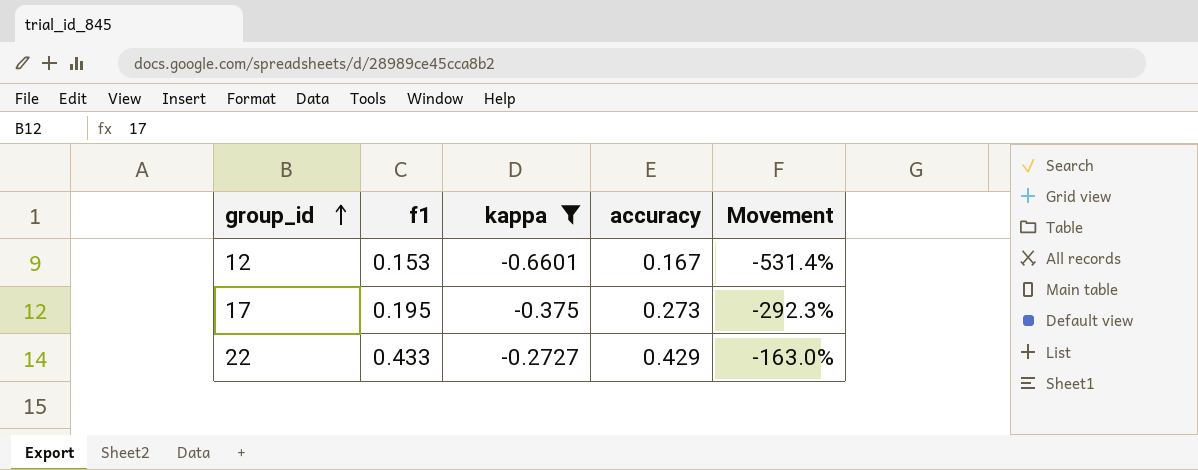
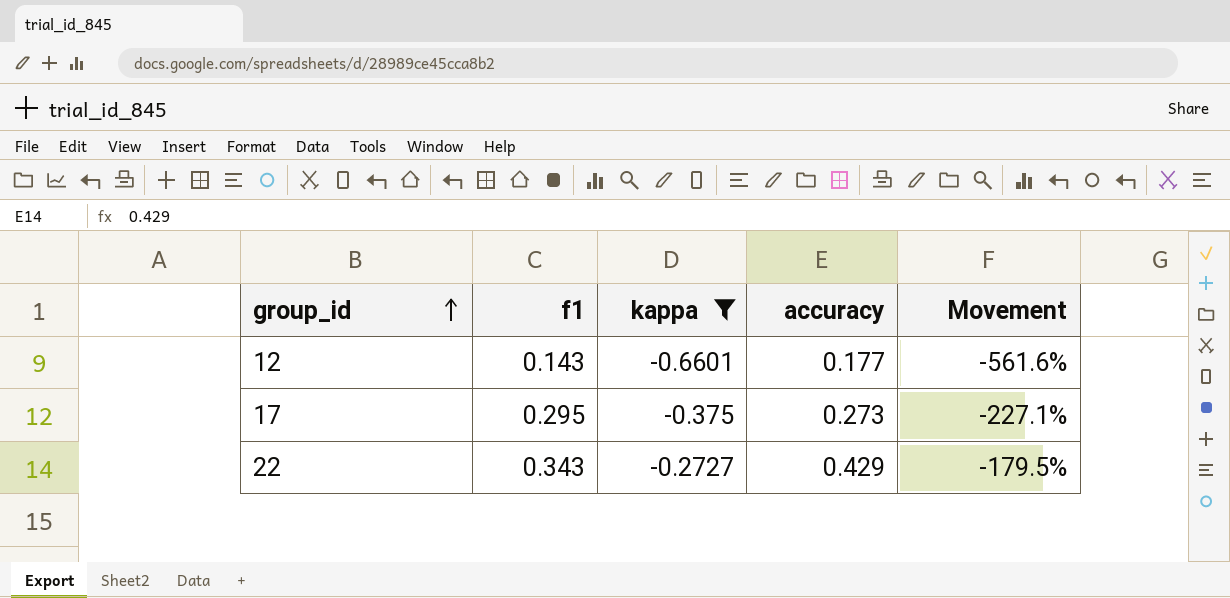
12 | f1: 0.153 -> 0.143
12 | accuracy: 0.167 -> 0.177
12 | Movement: -531.4% -> -561.6%
17 | f1: 0.195 -> 0.295
17 | Movement: -292.3% -> -227.1%
22 | f1: 0.433 -> 0.343
22 | Movement: -163.0% -> -179.5%

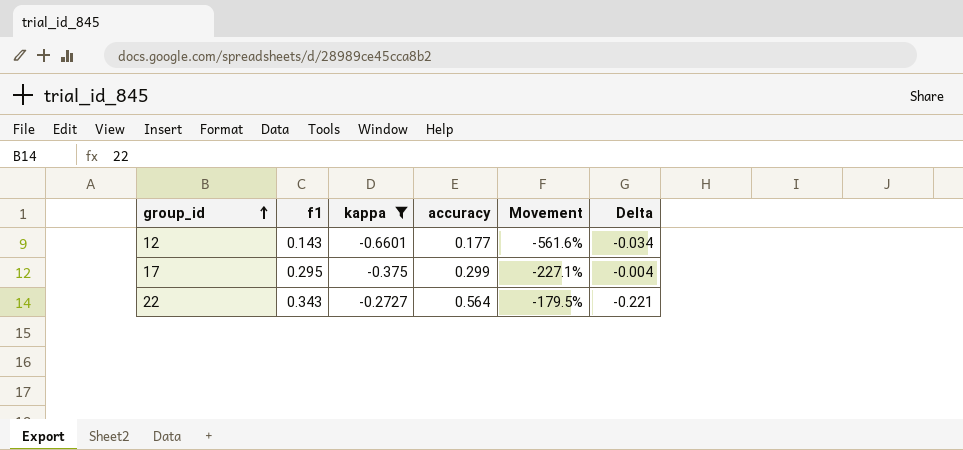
column Delta | formula: none -> [f1] - [accuracy]
17 | accuracy: 0.273 -> 0.299
22 | accuracy: 0.429 -> 0.564

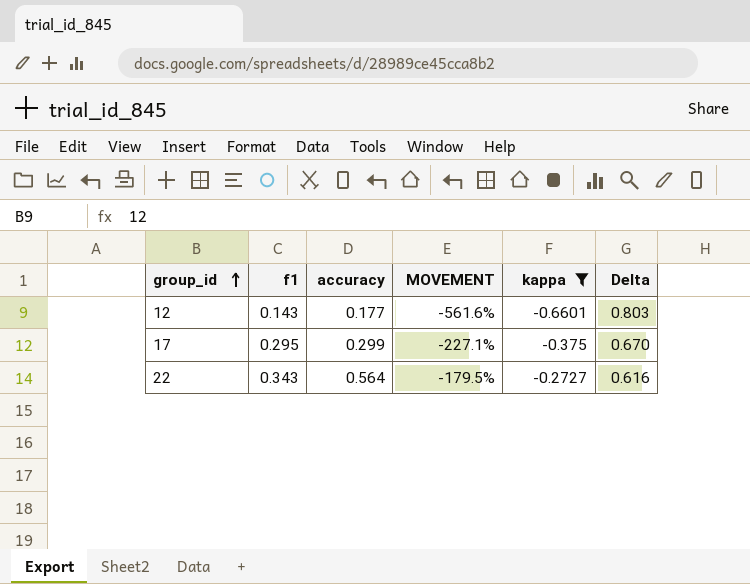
column name: Movement -> MOVEMENT
column kappa | position: 3 -> 5
column Delta | formula: [f1] - [accuracy] -> [f1] - [kappa]

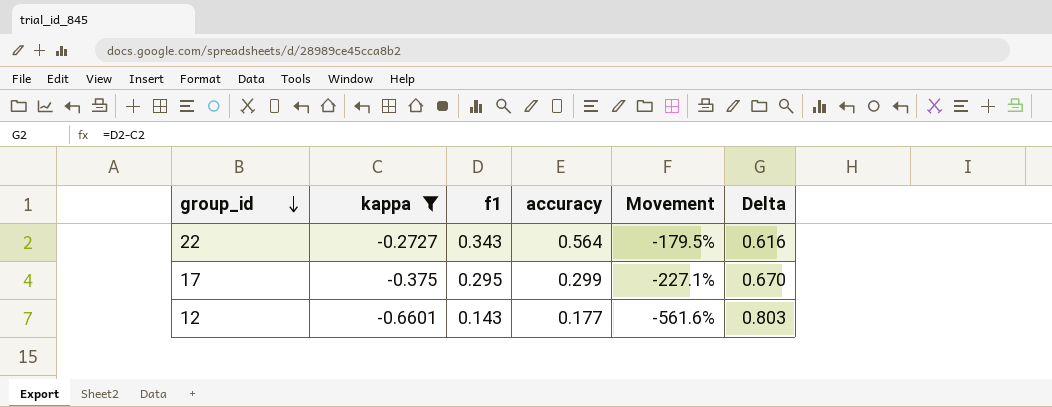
row order: group_id ascending -> group_id descending
column kappa | position: 5 -> 2
column name: MOVEMENT -> Movement

